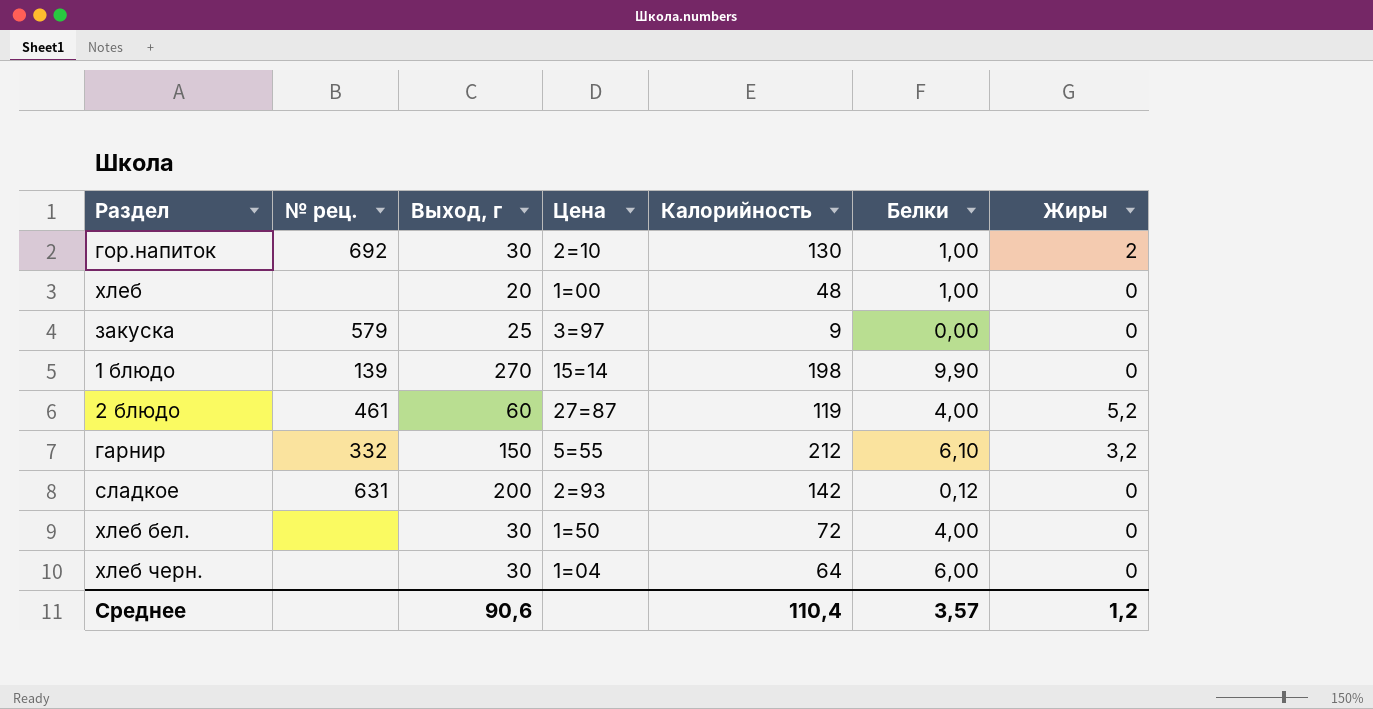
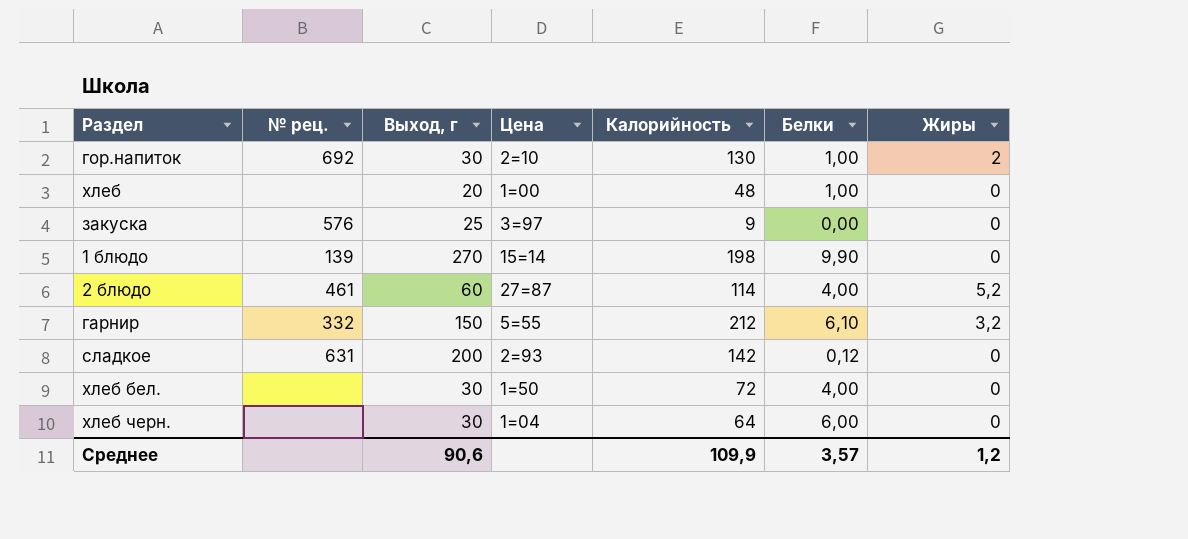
закуска | № рец.: 579 -> 576
2 блюдо | Калорийность: 119 -> 114
Среднее | Калорийность: 110,4 -> 109,9

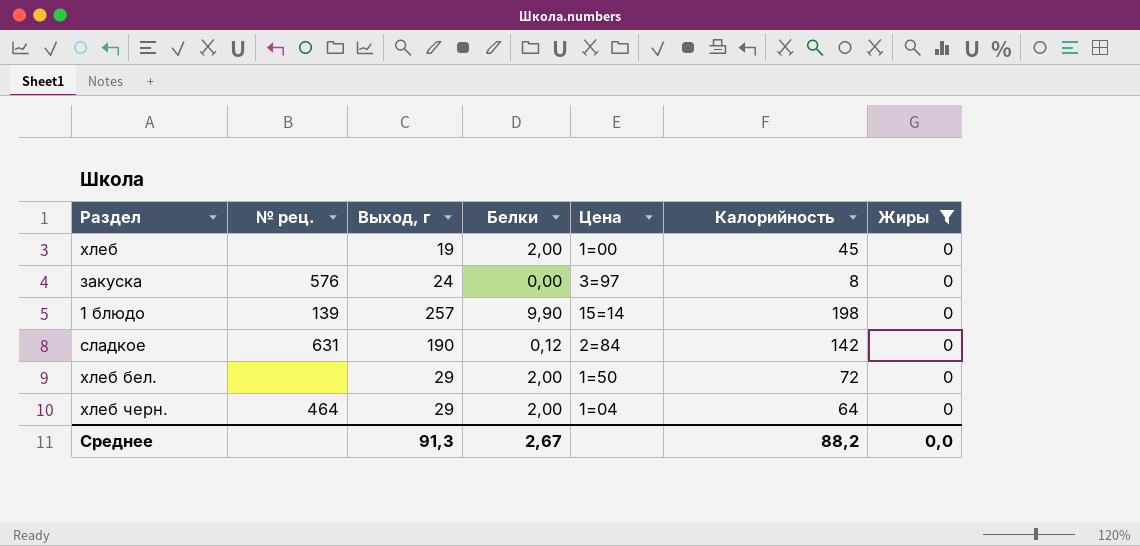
filter: none -> Жиры = 0
column Белки | position: 6 -> 4
хлеб | Выход, г: 20 -> 19
хлеб | Белки: 1,00 -> 2,00
хлеб | Калорийность: 48 -> 45
закуска | Выход, г: 25 -> 24
закуска | Калорийность: 9 -> 8
1 блюдо | Выход, г: 270 -> 257
сладкое | Выход, г: 200 -> 190
сладкое | Цена: 2=93 -> 2=84
хлеб бел. | Выход, г: 30 -> 29
хлеб бел. | Белки: 4,00 -> 2,00
хлеб черн. | № рец.: none -> 464
хлеб черн. | Выход, г: 30 -> 29
хлеб черн. | Белки: 6,00 -> 2,00
Среднее | Выход, г: 90,6 -> 91,3
Среднее | Белки: 3,57 -> 2,67
Среднее | Калорийность: 109,9 -> 88,2
Среднее | Жиры: 1,2 -> 0,0

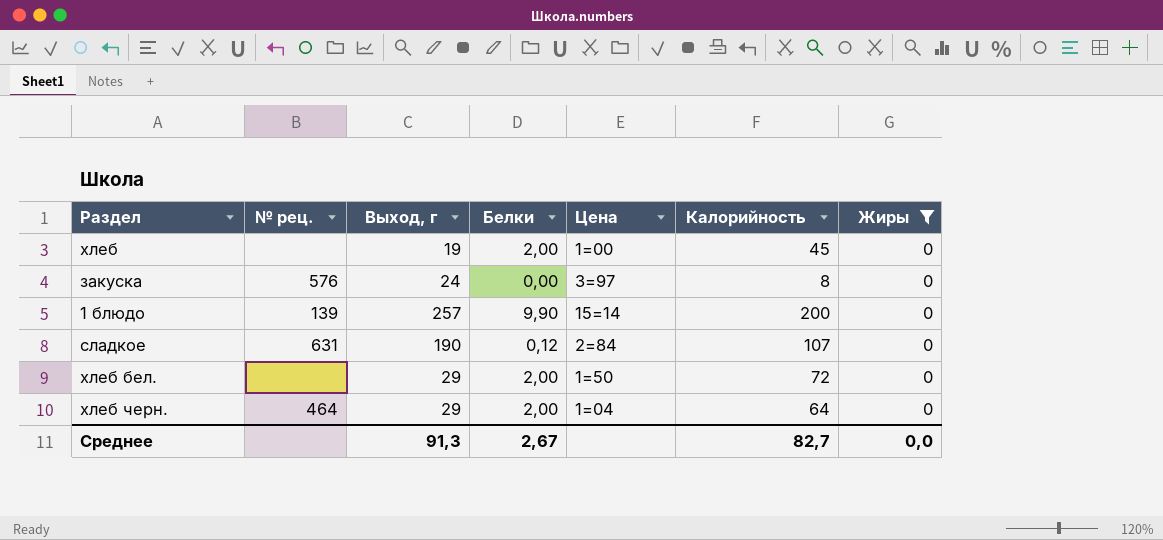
1 блюдо | Калорийность: 198 -> 200
сладкое | Калорийность: 142 -> 107
Среднее | Калорийность: 88,2 -> 82,7

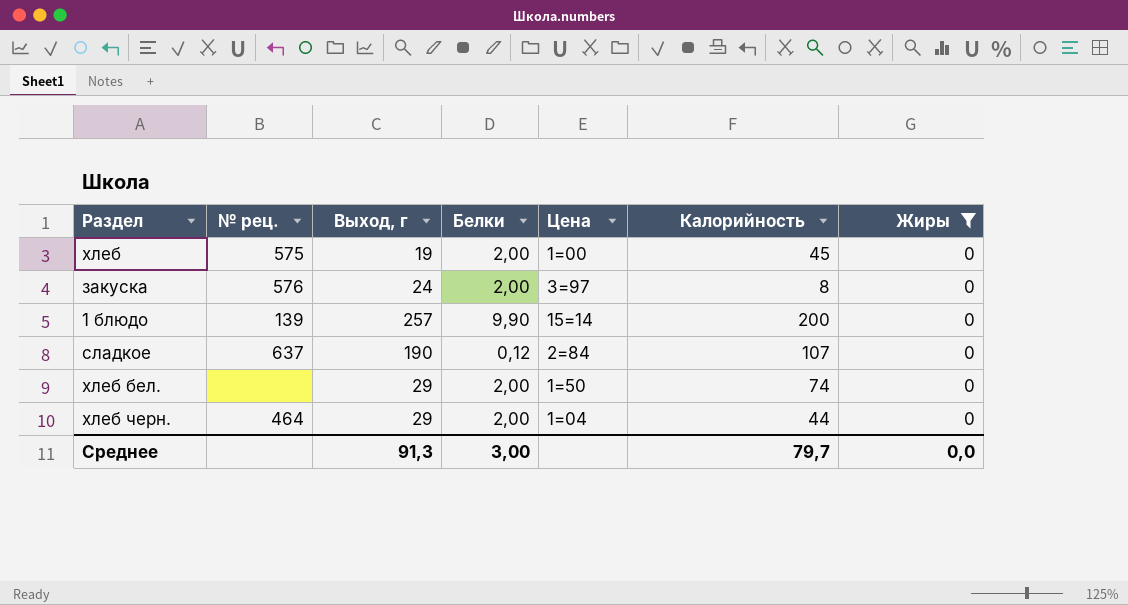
хлеб | № рец.: none -> 575
закуска | Белки: 0,00 -> 2,00
сладкое | № рец.: 631 -> 637
хлеб бел. | Калорийность: 72 -> 74
хлеб черн. | Калорийность: 64 -> 44
Среднее | Белки: 2,67 -> 3,00
Среднее | Калорийность: 82,7 -> 79,7

